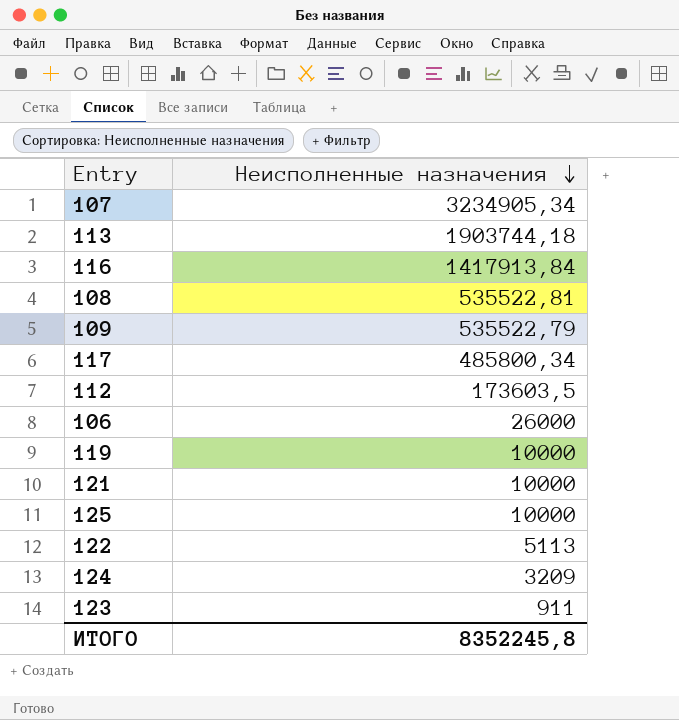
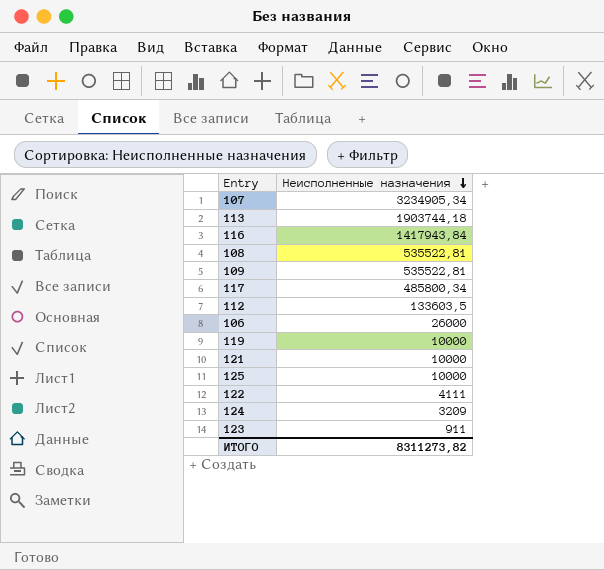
116 | Неисполненные назначения: 1417913,84 -> 1417943,84
109 | Неисполненные назначения: 535522,79 -> 535522,81
112 | Неисполненные назначения: 173603,5 -> 133603,5
122 | Неисполненные назначения: 5113 -> 4111
ИТОГО | Неисполненные назначения: 8352245,8 -> 8311273,82

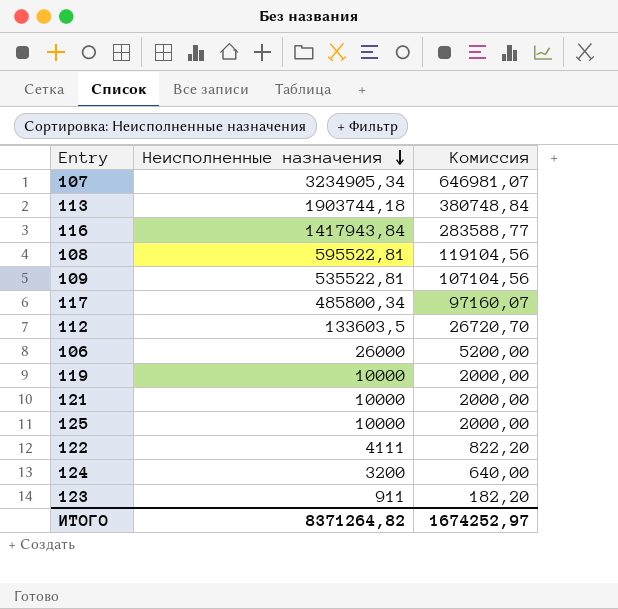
column Комиссия | formula: none -> [Неисполненные назначения] * 0,2
108 | Неисполненные назначения: 535522,81 -> 595522,81
124 | Неисполненные назначения: 3209 -> 3200
ИТОГО | Неисполненные назначения: 8311273,82 -> 8371264,82

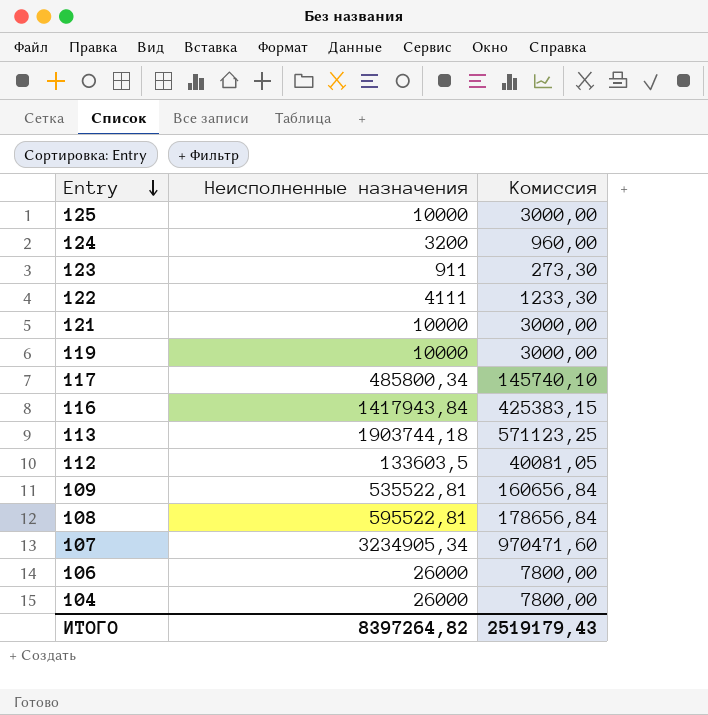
row order: Неисполненные назначения descending -> Entry descending
column Комиссия | formula: [Неисполненные назначения] * 0,2 -> [Неисполненные назначения] * 0,3
row 104: none -> 26000 | 7800,00
ИТОГО | Неисполненные назначения: 8371264,82 -> 8397264,82
ИТОГО | Комиссия: 1674252,97 -> 2519179,43

